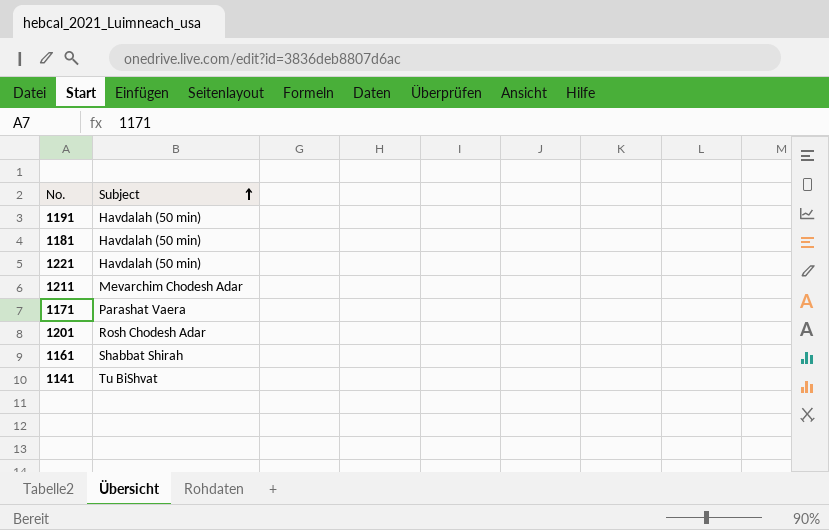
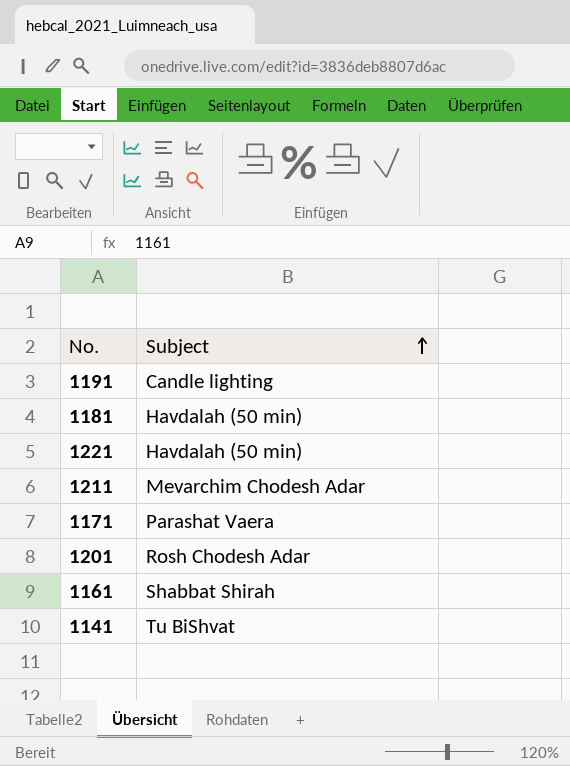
1191 | Subject: Havdalah (50 min) -> Candle lighting

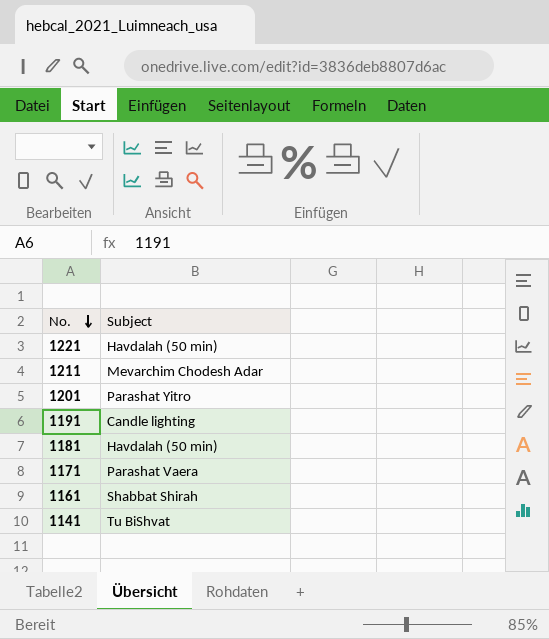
row order: Subject ascending -> No. descending
1201 | Subject: Rosh Chodesh Adar -> Parashat Yitro

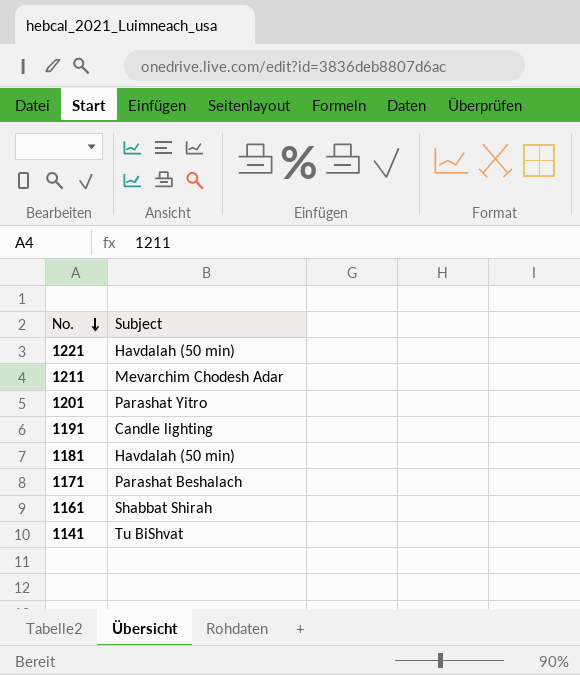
1171 | Subject: Parashat Vaera -> Parashat Beshalach

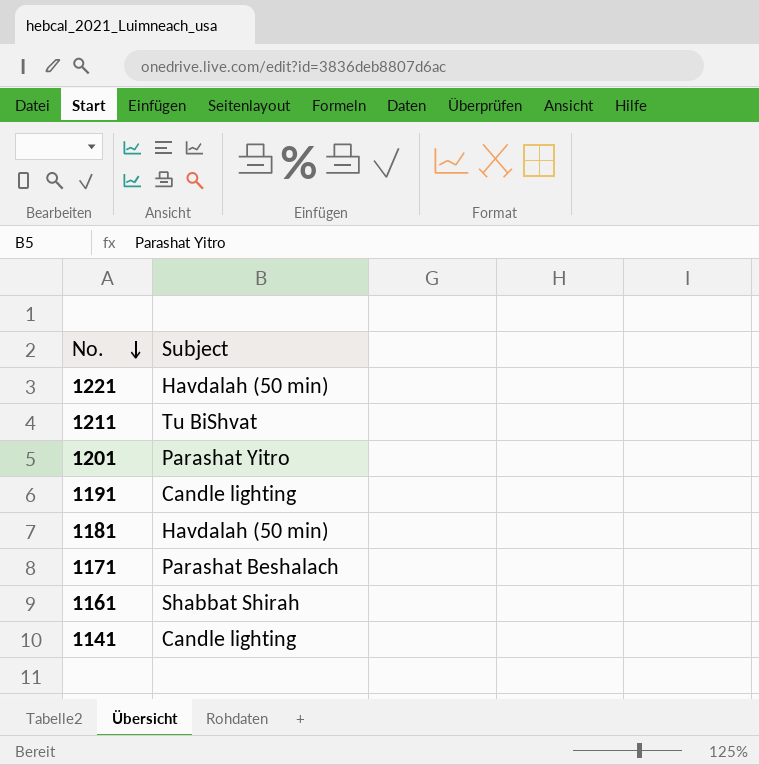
1211 | Subject: Mevarchim Chodesh Adar -> Tu BiShvat
1141 | Subject: Tu BiShvat -> Candle lighting

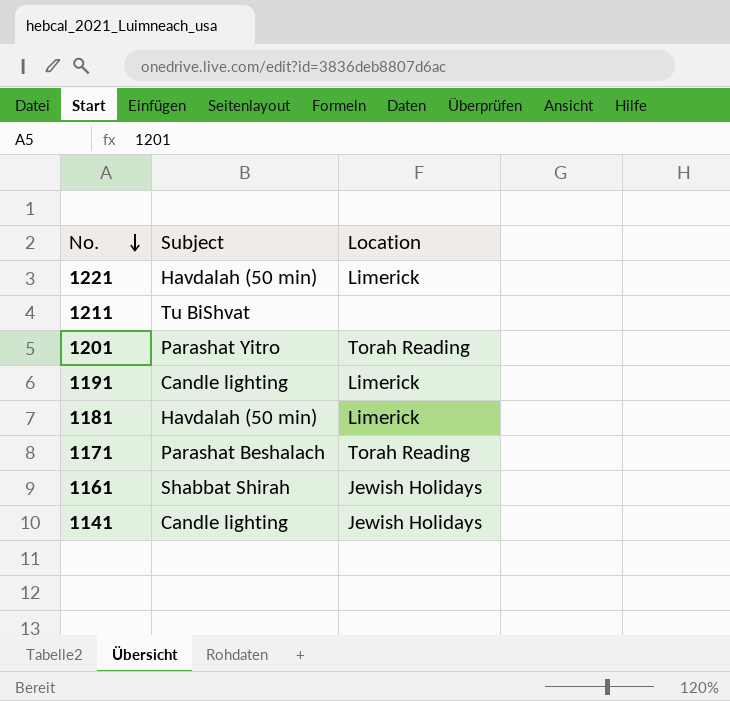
column Location | position: none -> 3

